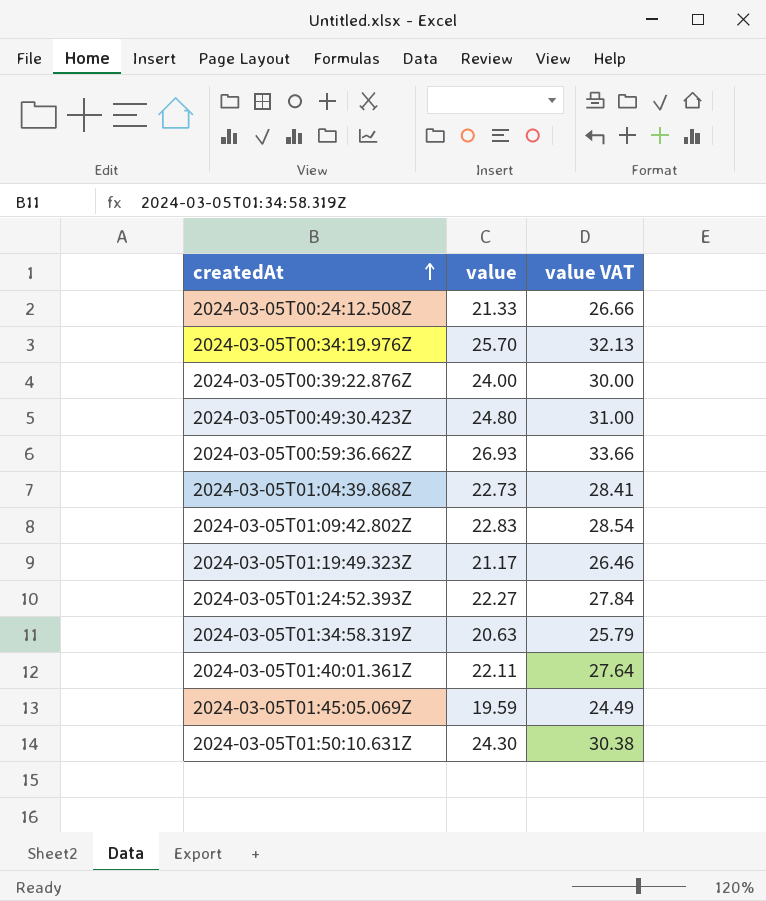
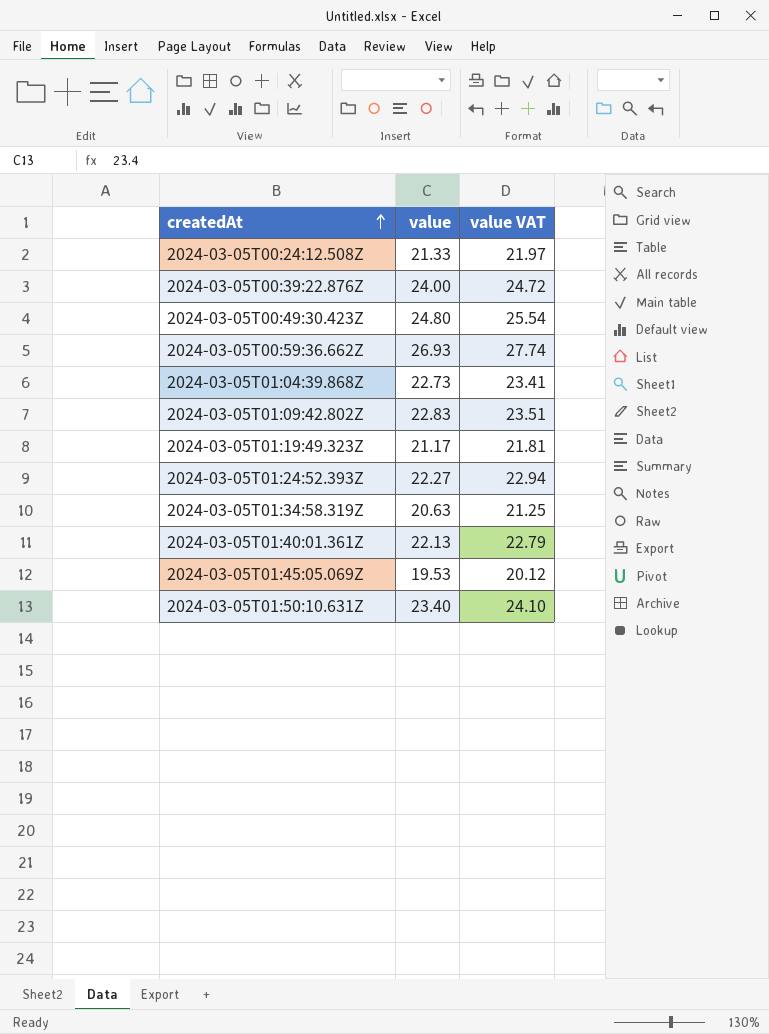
column value VAT | formula: [value] * 1.25 -> [value] * 1.03
row 2024-03-05T00:34:19.976Z: 25.70 | 32.13 -> none
2024-03-05T01:40:01.361Z | value: 22.11 -> 22.13
2024-03-05T01:45:05.069Z | value: 19.59 -> 19.53
2024-03-05T01:50:10.631Z | value: 24.30 -> 23.40

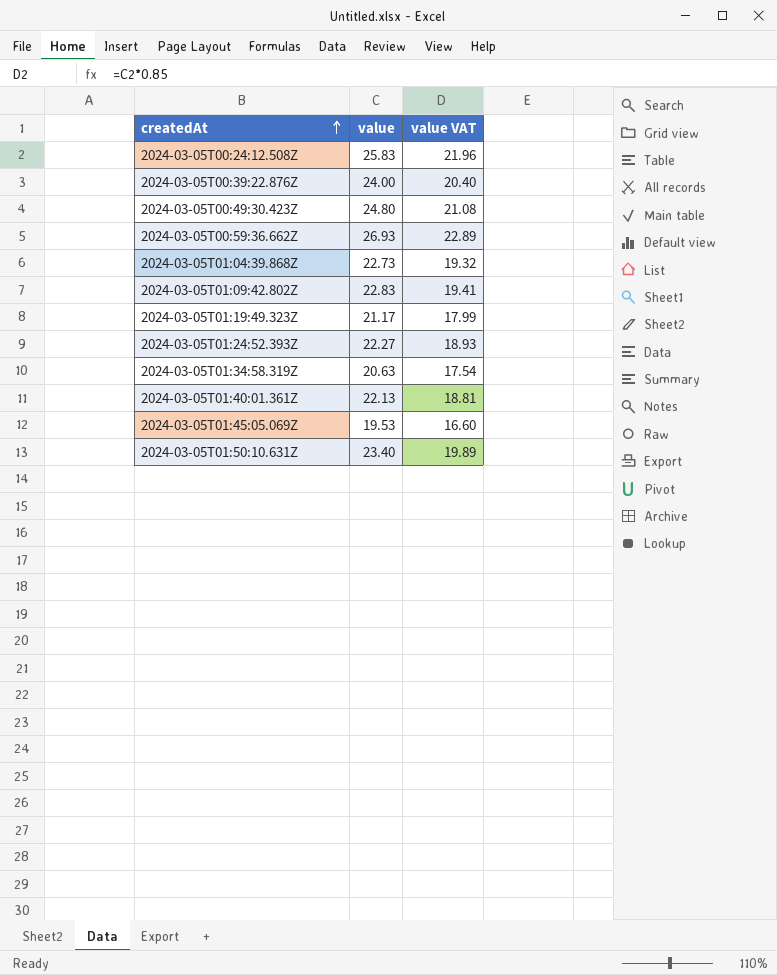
column value VAT | formula: [value] * 1.03 -> [value] * 0.85
2024-03-05T00:24:12.508Z | value: 21.33 -> 25.83

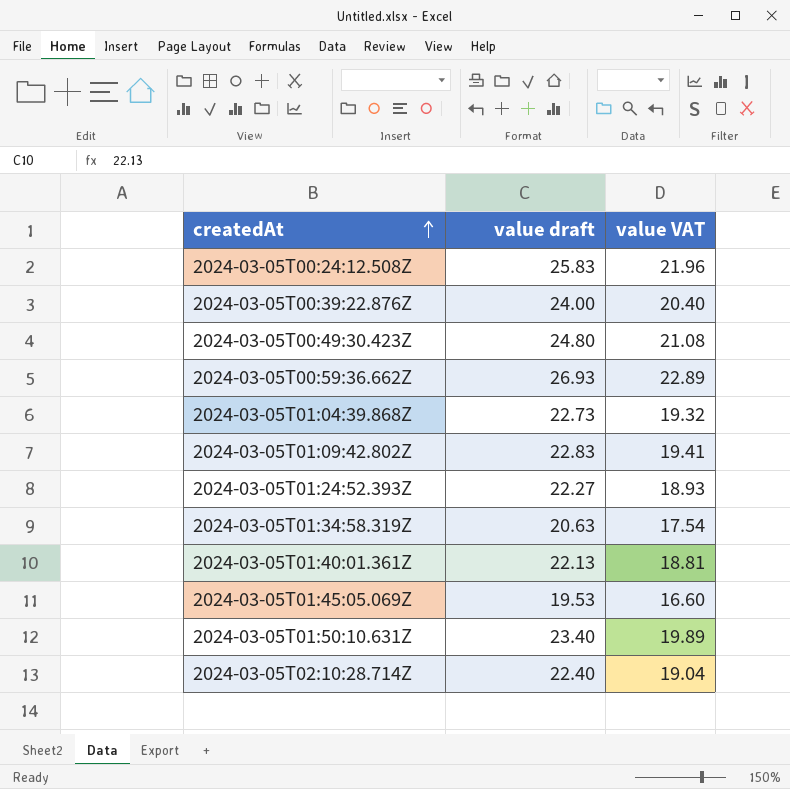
column name: value -> value draft
row 2024-03-05T01:19:49.323Z: 21.17 | 17.99 -> none
row 2024-03-05T02:10:28.714Z: none -> 22.40 | 19.04

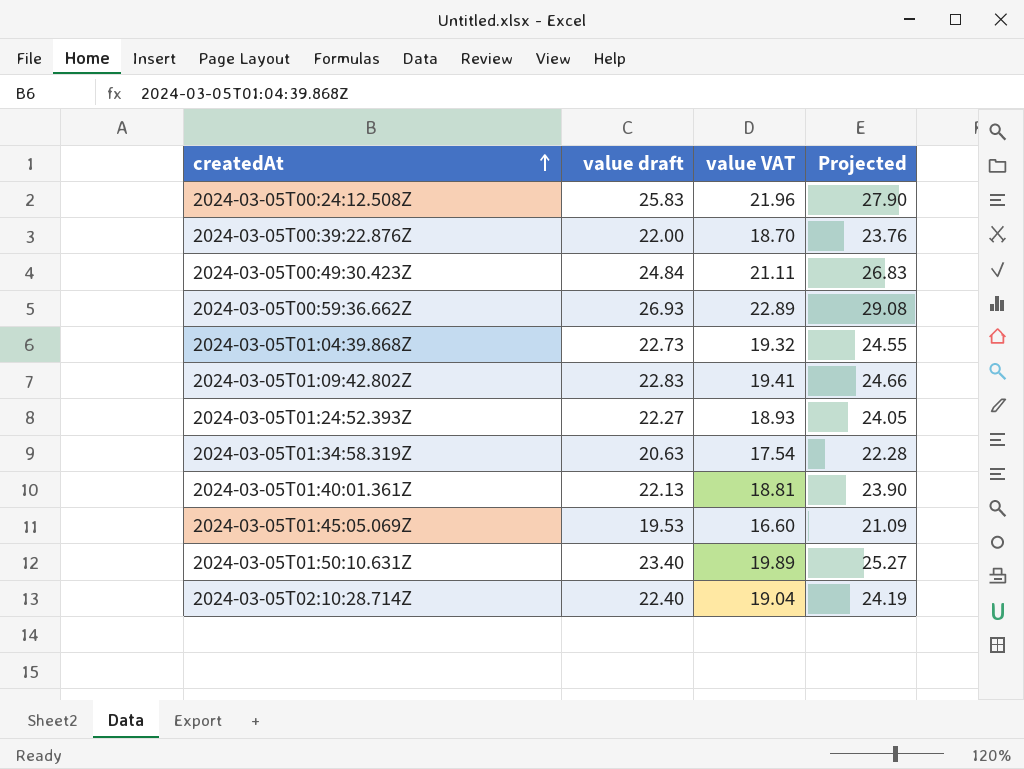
column Projected | formula: none -> [value draft] * 1.08
2024-03-05T00:39:22.876Z | value draft: 24.00 -> 22.00
2024-03-05T00:39:22.876Z | value VAT: 20.40 -> 18.70
2024-03-05T00:49:30.423Z | value draft: 24.80 -> 24.84
2024-03-05T00:49:30.423Z | value VAT: 21.08 -> 21.11

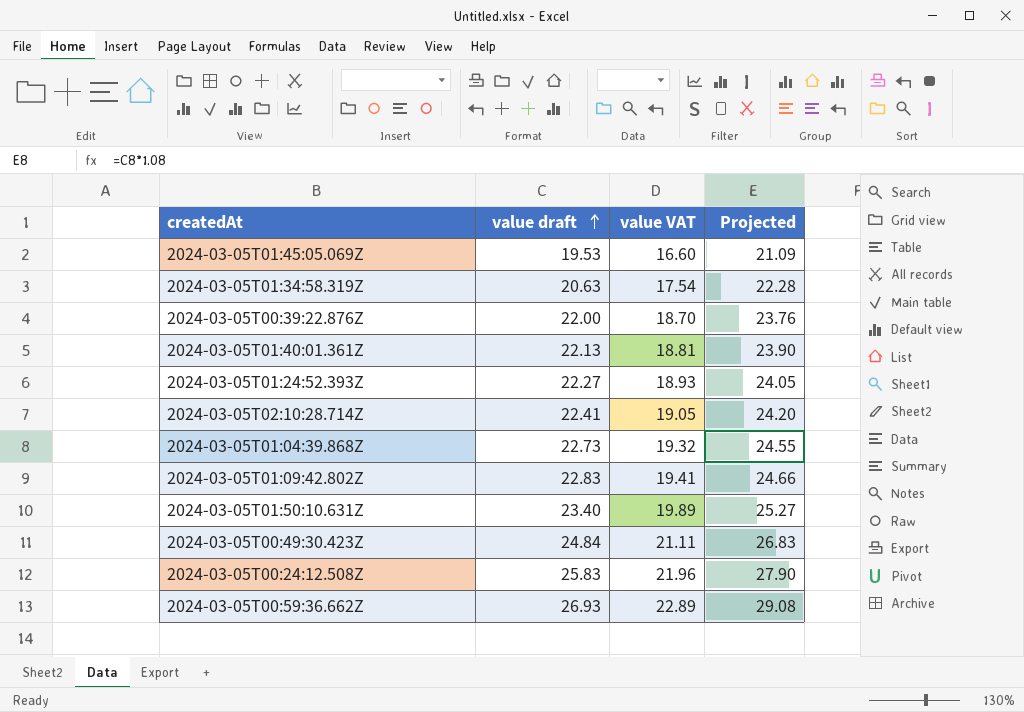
row order: createdAt ascending -> value draft ascending
2024-03-05T02:10:28.714Z | value draft: 22.40 -> 22.41
2024-03-05T02:10:28.714Z | value VAT: 19.04 -> 19.05
2024-03-05T02:10:28.714Z | Projected: 24.19 -> 24.20

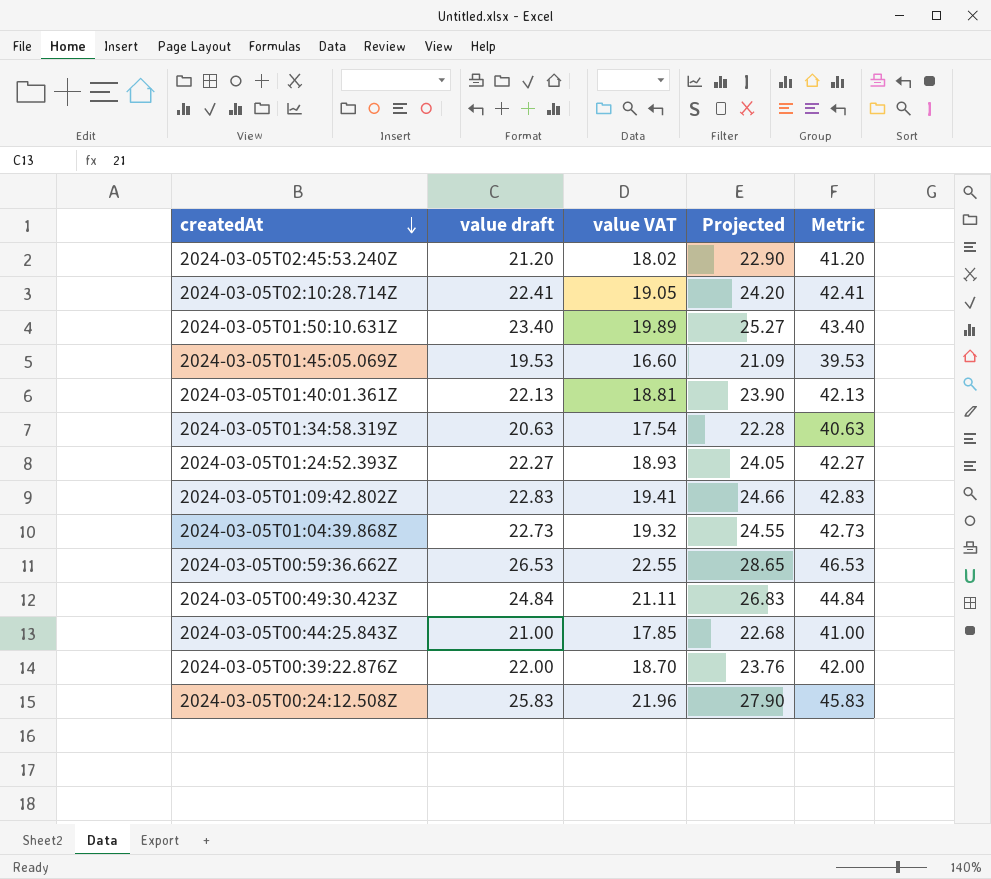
row order: value draft ascending -> createdAt descending
column Metric | formula: none -> [value draft] + 20
row 2024-03-05T02:45:53.240Z: none -> 21.20 | 18.02 | 22.90 | 41.20
2024-03-05T00:59:36.662Z | value draft: 26.93 -> 26.53
2024-03-05T00:59:36.662Z | value VAT: 22.89 -> 22.55
2024-03-05T00:59:36.662Z | Projected: 29.08 -> 28.65
row 2024-03-05T00:44:25.843Z: none -> 21.00 | 17.85 | 22.68 | 41.00

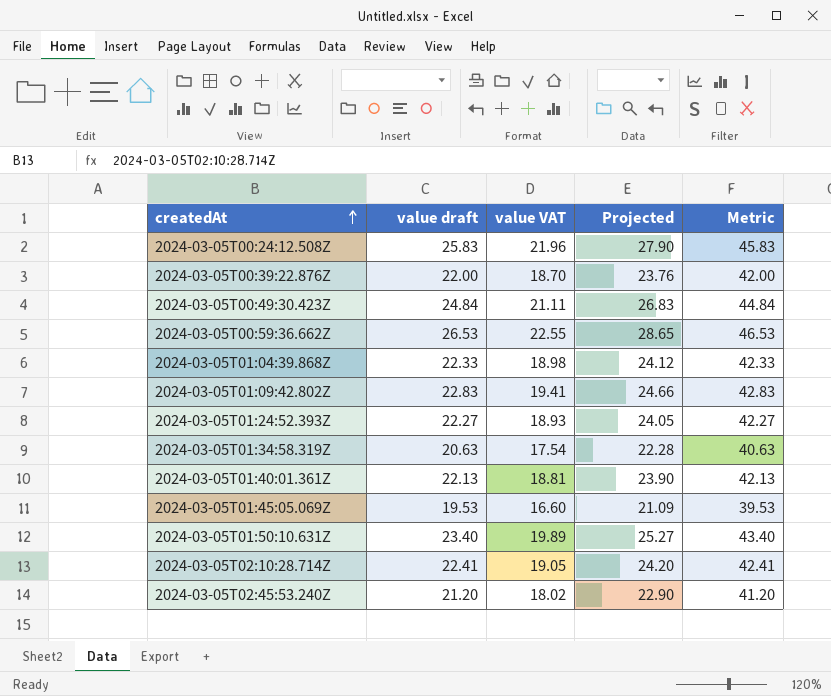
row order: createdAt descending -> createdAt ascending
row 2024-03-05T00:44:25.843Z: 21.00 | 17.85 | 22.68 | 41.00 -> none
2024-03-05T01:04:39.868Z | value draft: 22.73 -> 22.33
2024-03-05T01:04:39.868Z | value VAT: 19.32 -> 18.98
2024-03-05T01:04:39.868Z | Projected: 24.55 -> 24.12
2024-03-05T01:04:39.868Z | Metric: 42.73 -> 42.33

